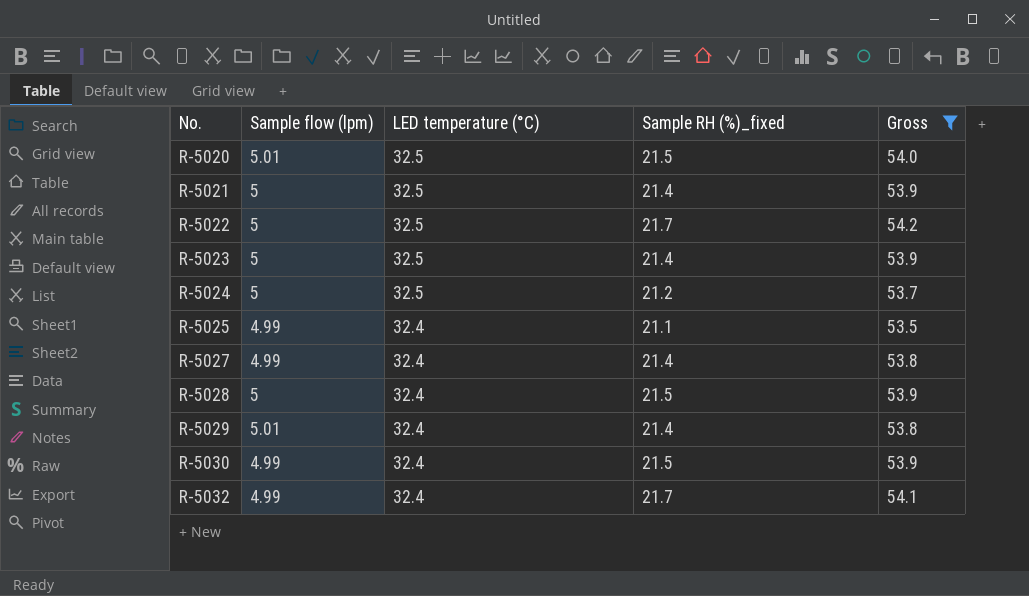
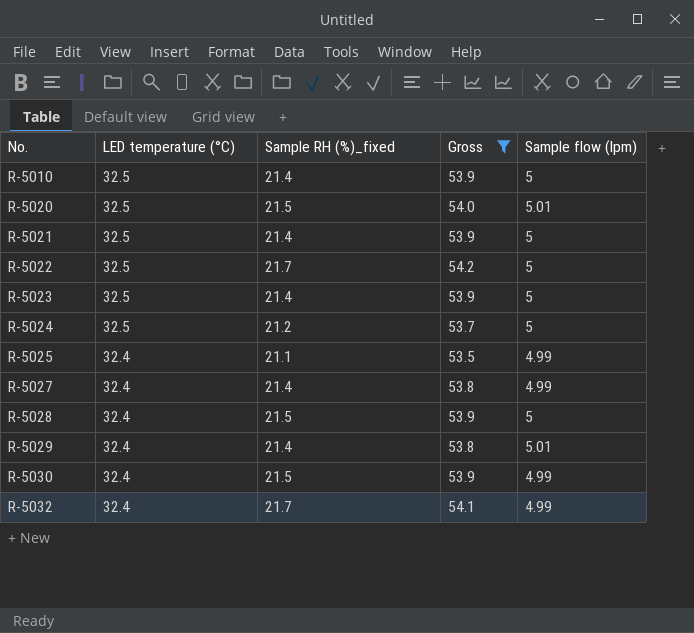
column Sample flow (lpm) | position: 2 -> 5
row R-5010: none -> 32.5 | 21.4 | 53.9 | 5

